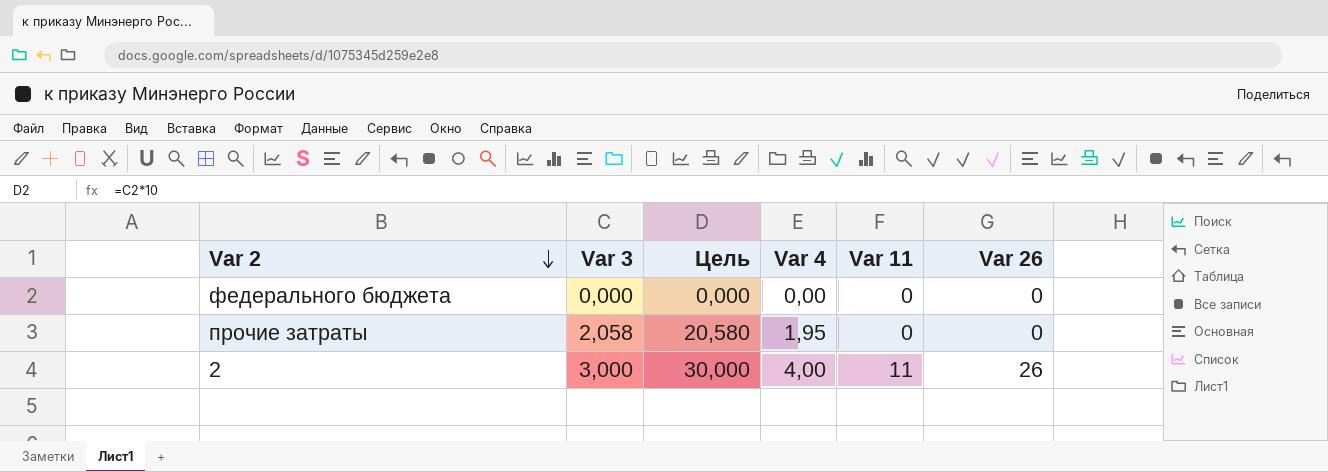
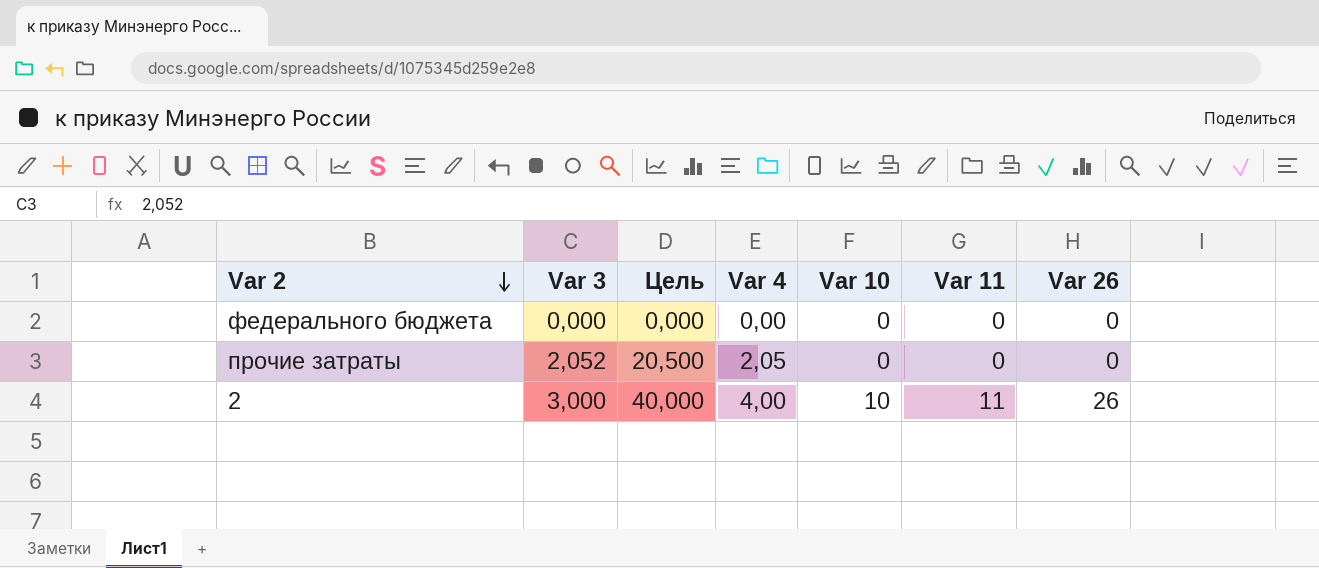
column Цель | formula: [Var 3] * 10 -> [Var 4] * 10
column Var 10 | position: none -> 5
прочие затраты | Var 3: 2,058 -> 2,052
прочие затраты | Var 4: 1,95 -> 2,05

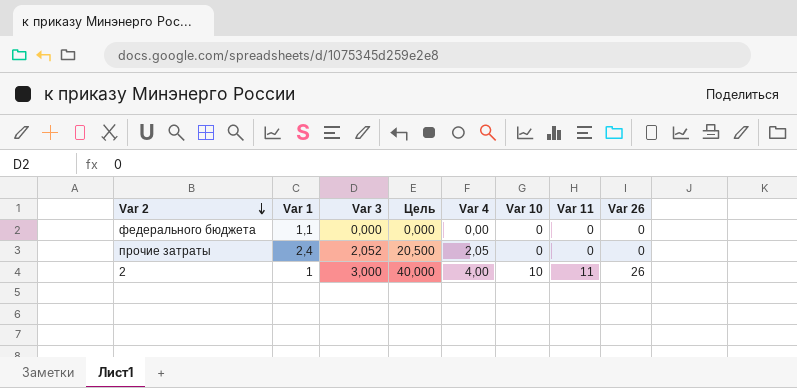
column Var 1 | position: none -> 2

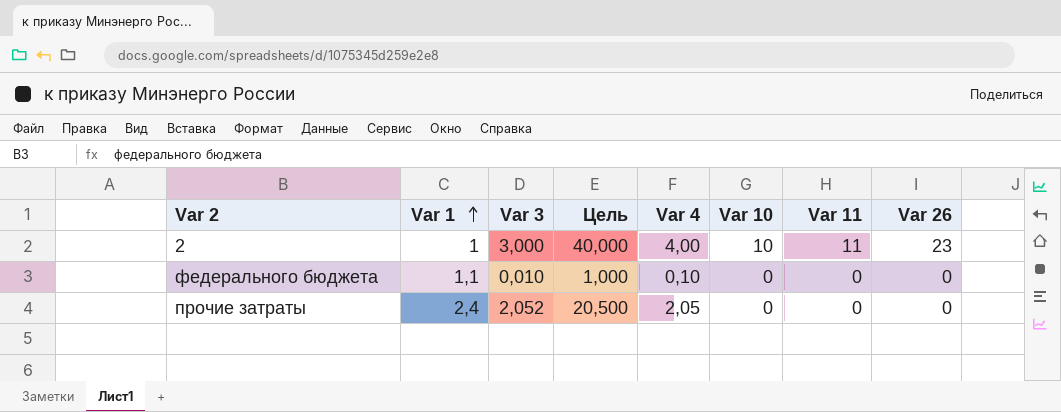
row order: Var 2 descending -> Var 1 ascending
2 | Var 26: 26 -> 23
федерального бюджета | Var 3: 0,000 -> 0,010
федерального бюджета | Цель: 0,000 -> 1,000
федерального бюджета | Var 4: 0,00 -> 0,10

